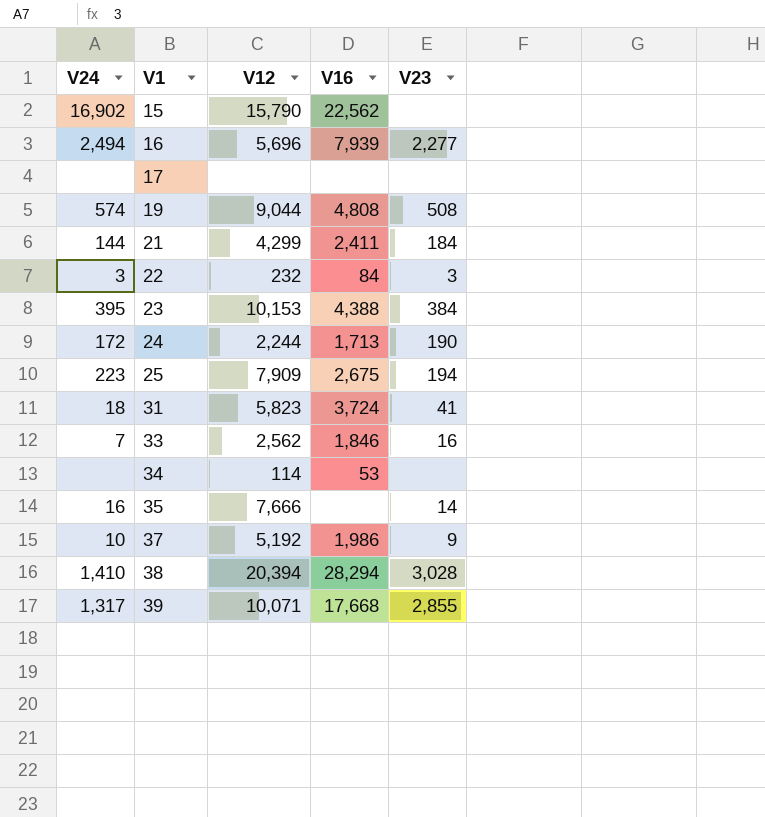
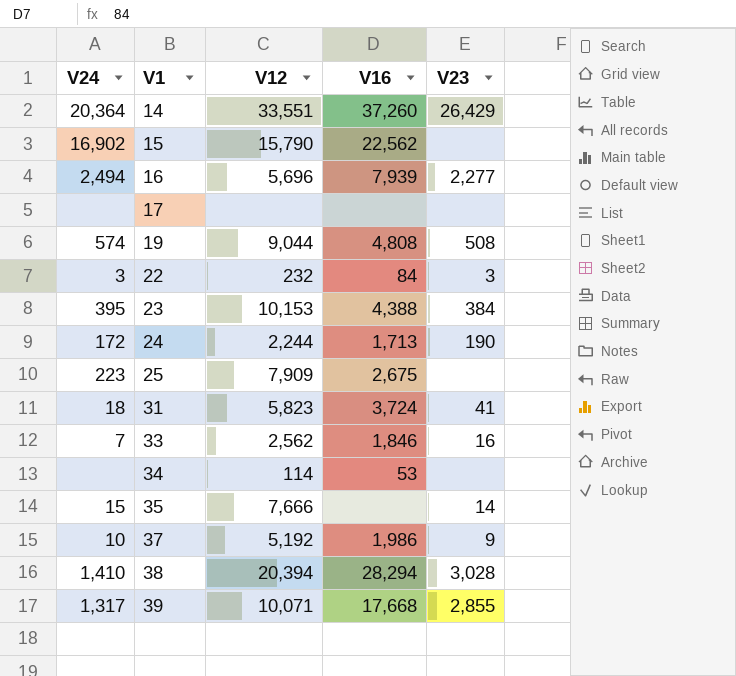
row 21: 144 | 4,299 | 2,411 | 184 -> none
row 14: none -> 20,364 | 33,551 | 37,260 | 26,429
25 | V23: 194 -> none
35 | V24: 16 -> 15

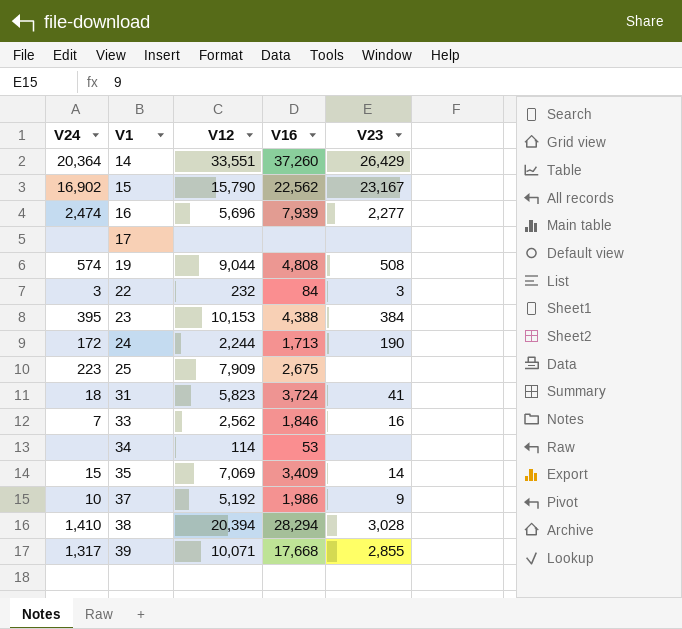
15 | V23: none -> 23,167
16 | V24: 2,494 -> 2,474
35 | V12: 7,666 -> 7,069
35 | V16: none -> 3,409

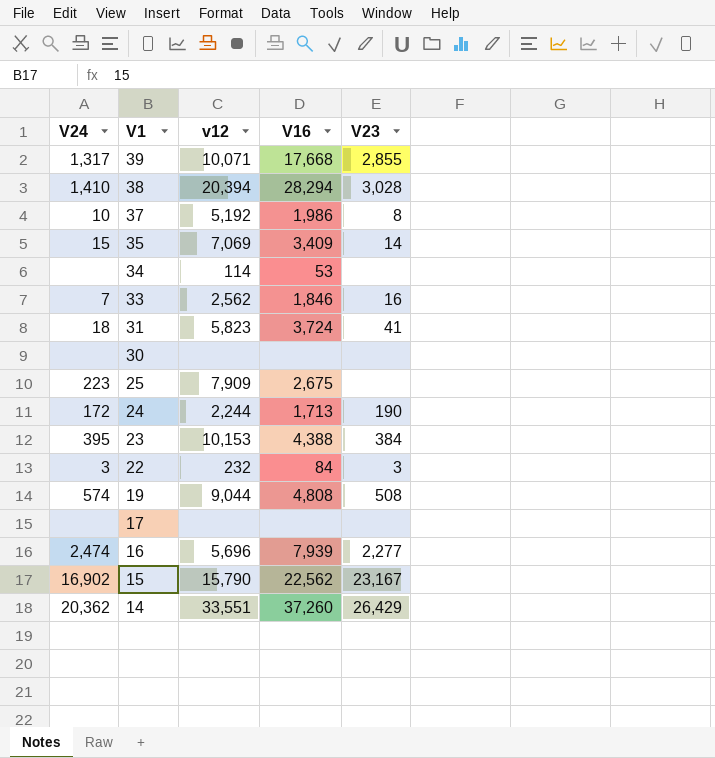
row order: V1 ascending -> V1 descending
column name: V12 -> v12
37 | V23: 9 -> 8
row 30: none -> none | none | none | none
14 | V24: 20,364 -> 20,362

